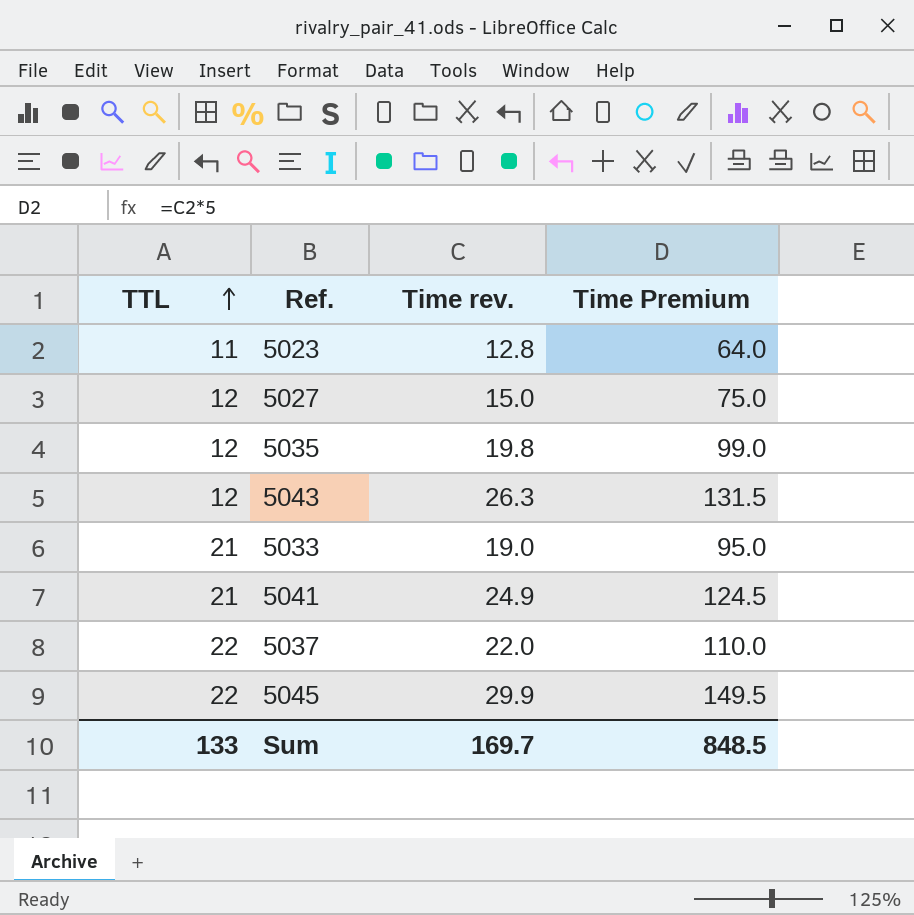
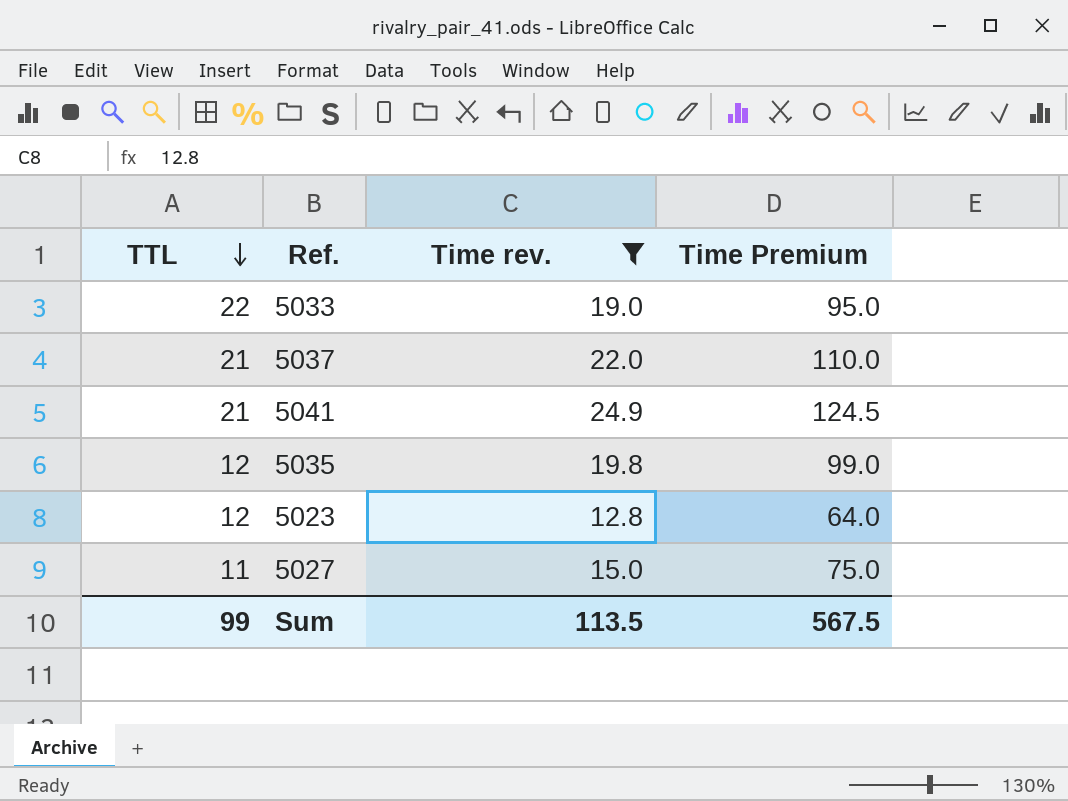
filter: none -> Time rev. <= 24.9
row order: TTL ascending -> TTL descending
5033 | TTL: 21 -> 22
5037 | TTL: 22 -> 21
5023 | TTL: 11 -> 12
5027 | TTL: 12 -> 11
Sum | TTL: 133 -> 99
Sum | Time rev.: 169.7 -> 113.5
Sum | Time Premium: 848.5 -> 567.5

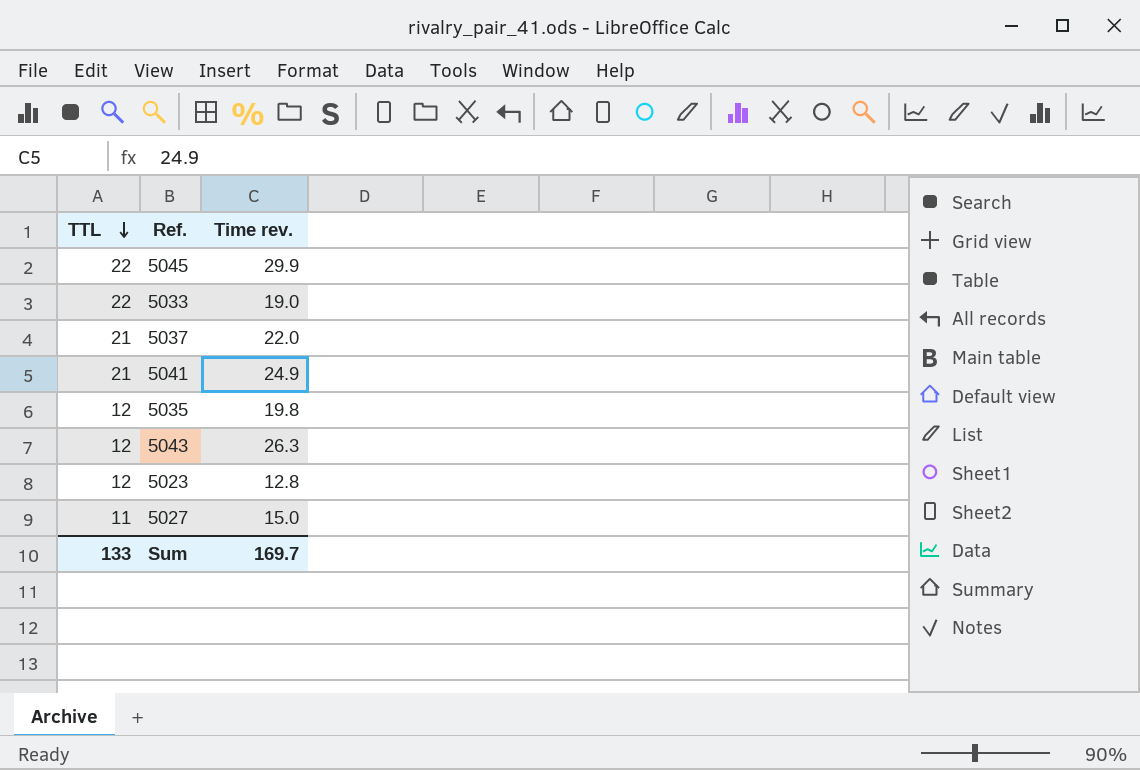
filter: Time rev. <= 24.9 -> none
column Time Premium | formula: [Time rev.] * 5 -> none
Sum | TTL: 99 -> 133
Sum | Time rev.: 113.5 -> 169.7

